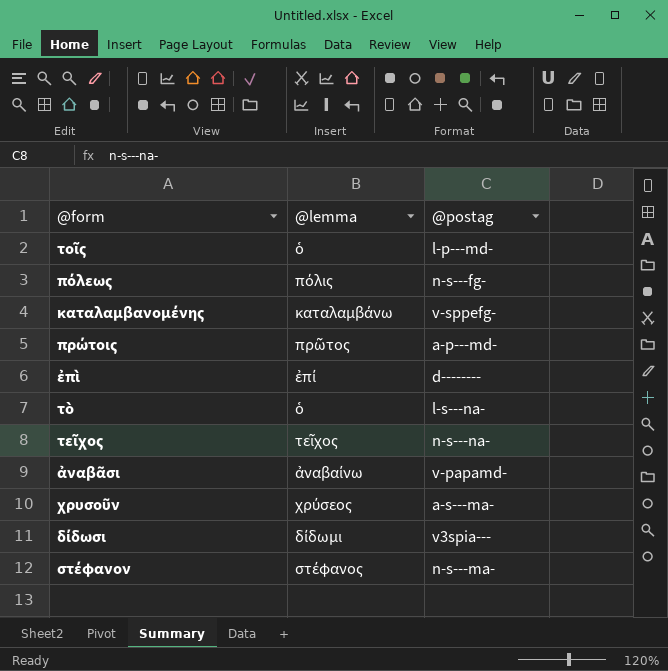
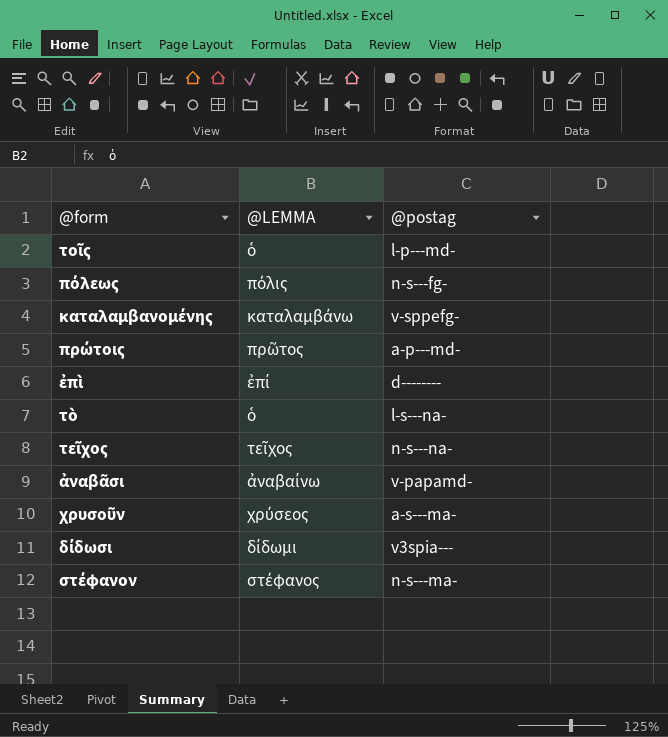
column name: @lemma -> @LEMMA

